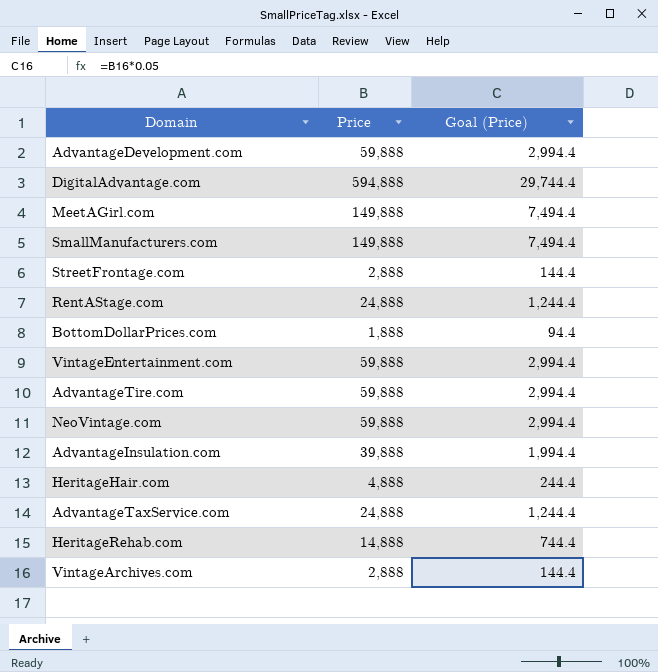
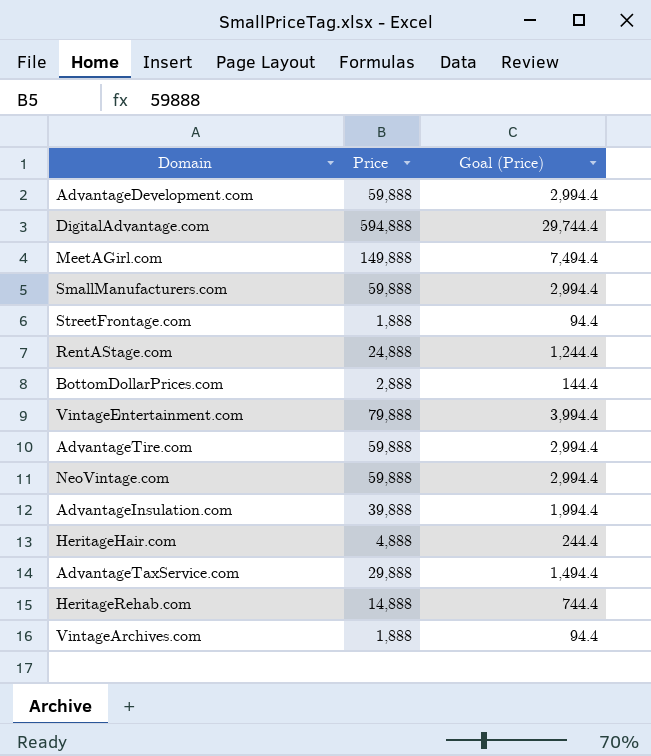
SmallManufacturers.com | Price: 149,888 -> 59,888
SmallManufacturers.com | Goal (Price): 7,494.4 -> 2,994.4
StreetFrontage.com | Price: 2,888 -> 1,888
StreetFrontage.com | Goal (Price): 144.4 -> 94.4
BottomDollarPrices.com | Price: 1,888 -> 2,888
BottomDollarPrices.com | Goal (Price): 94.4 -> 144.4
VintageEntertainment.com | Price: 59,888 -> 79,888
VintageEntertainment.com | Goal (Price): 2,994.4 -> 3,994.4
AdvantageTaxService.com | Price: 24,888 -> 29,888
AdvantageTaxService.com | Goal (Price): 1,244.4 -> 1,494.4
VintageArchives.com | Price: 2,888 -> 1,888
VintageArchives.com | Goal (Price): 144.4 -> 94.4

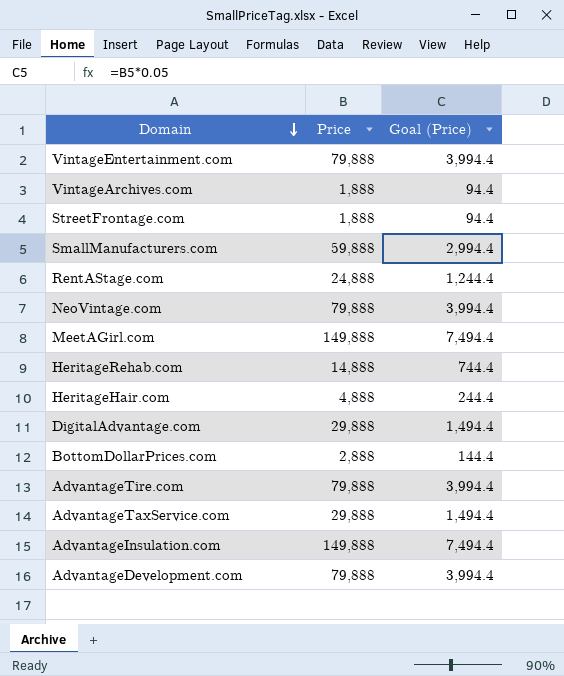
row order: none -> Domain descending
NeoVintage.com | Price: 59,888 -> 79,888
NeoVintage.com | Goal (Price): 2,994.4 -> 3,994.4
DigitalAdvantage.com | Price: 594,888 -> 29,888
DigitalAdvantage.com | Goal (Price): 29,744.4 -> 1,494.4
AdvantageTire.com | Price: 59,888 -> 79,888
AdvantageTire.com | Goal (Price): 2,994.4 -> 3,994.4
AdvantageInsulation.com | Price: 39,888 -> 149,888
AdvantageInsulation.com | Goal (Price): 1,994.4 -> 7,494.4
AdvantageDevelopment.com | Price: 59,888 -> 79,888
AdvantageDevelopment.com | Goal (Price): 2,994.4 -> 3,994.4

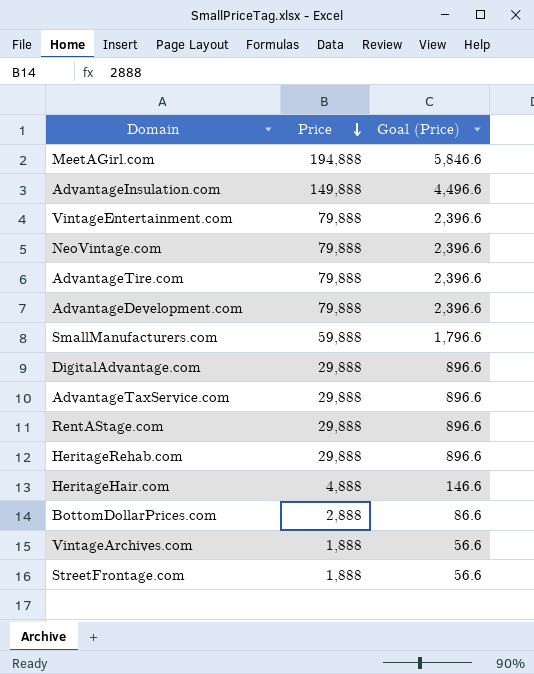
row order: Domain descending -> Price descending
column Goal (Price) | formula: [Price] * 0.05 -> [Price] * 0.03
MeetAGirl.com | Price: 149,888 -> 194,888
RentAStage.com | Price: 24,888 -> 29,888
HeritageRehab.com | Price: 14,888 -> 29,888

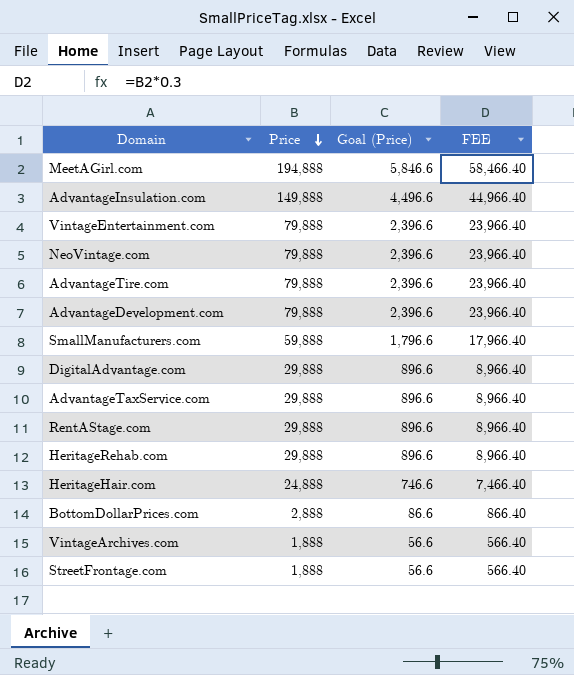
column FEE | formula: none -> [Price] * 0.3
HeritageHair.com | Price: 4,888 -> 24,888
HeritageHair.com | Goal (Price): 146.6 -> 746.6

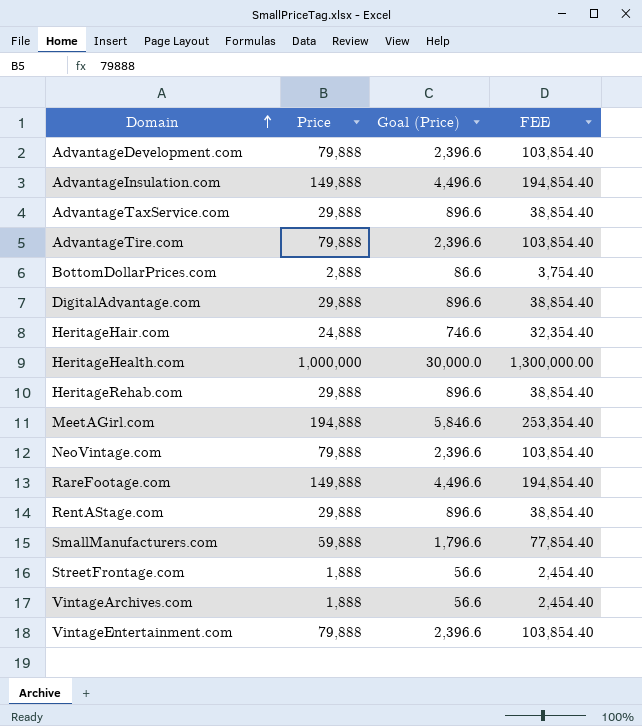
row order: Price descending -> Domain ascending
column FEE | formula: [Price] * 0.3 -> [Price] * 1.3
row HeritageHealth.com: none -> 1,000,000 | 30,000.0 | 1,300,000.00
row RareFootage.com: none -> 149,888 | 4,496.6 | 194,854.40

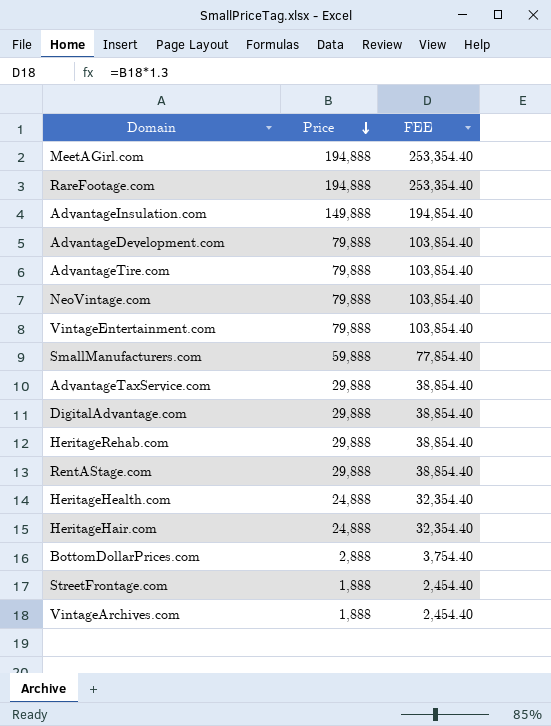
row order: Domain ascending -> Price descending
column Goal (Price) | formula: [Price] * 0.03 -> none
RareFootage.com | Price: 149,888 -> 194,888
RareFootage.com | FEE: 194,854.40 -> 253,354.40
HeritageHealth.com | Price: 1,000,000 -> 24,888
HeritageHealth.com | FEE: 1,300,000.00 -> 32,354.40

